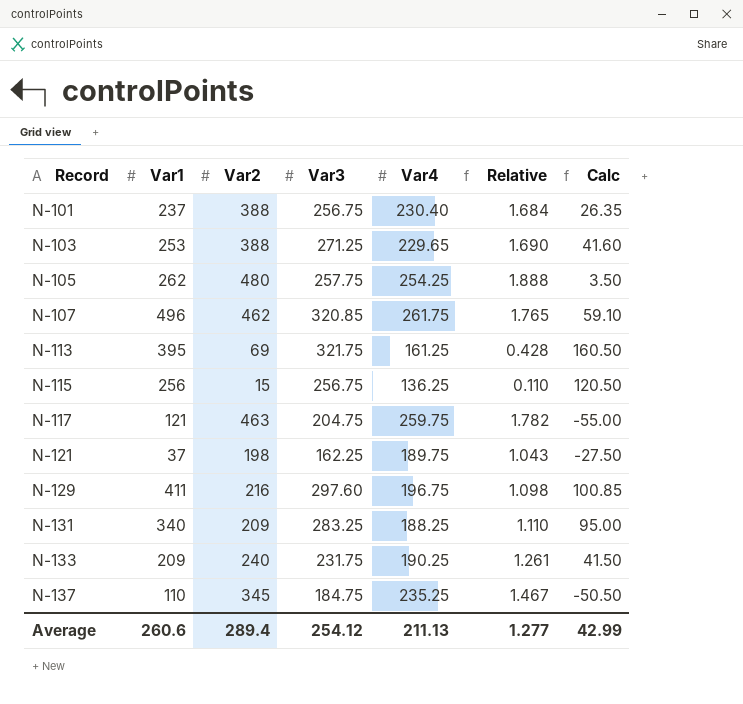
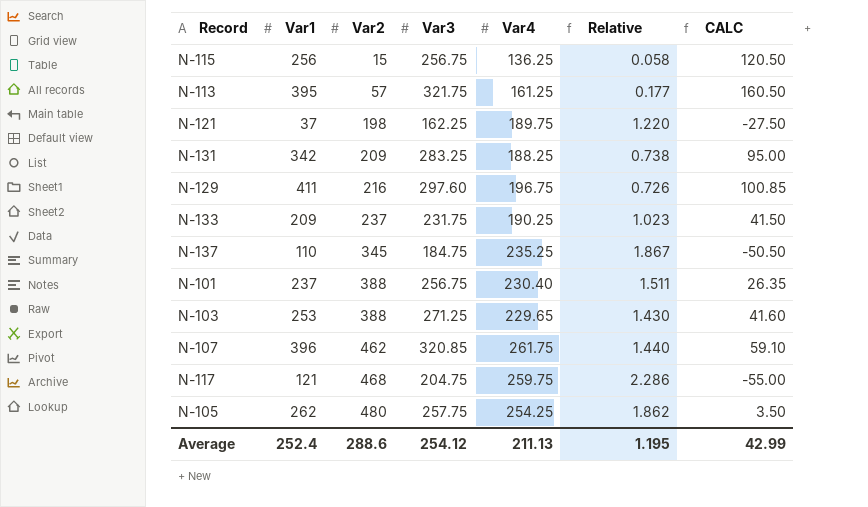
row order: Record ascending -> Var2 ascending
column Relative | formula: [Var2] / [Var4] -> [Var2] / [Var3]
column name: Calc -> CALC
N-113 | Var2: 69 -> 57
N-131 | Var1: 340 -> 342
N-133 | Var2: 240 -> 237
N-107 | Var1: 496 -> 396
N-117 | Var2: 463 -> 468
Average | Var1: 260.6 -> 252.4
Average | Var2: 289.4 -> 288.6
Average | Relative: 1.277 -> 1.195

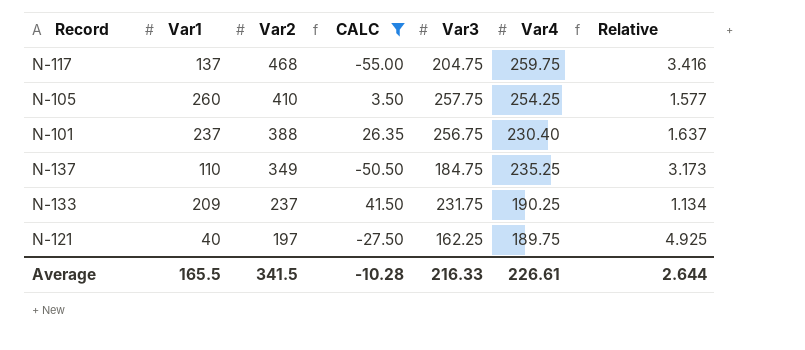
filter: none -> CALC <= 41.50
row order: Var2 ascending -> Var2 descending
column CALC | position: 7 -> 4
column Relative | formula: [Var2] / [Var3] -> [Var2] / [Var1]
N-117 | Var1: 121 -> 137
N-105 | Var1: 262 -> 260
N-105 | Var2: 480 -> 410
N-137 | Var2: 345 -> 349
N-121 | Var1: 37 -> 40
N-121 | Var2: 198 -> 197
Average | Var1: 252.4 -> 165.5
Average | Var2: 288.6 -> 341.5
Average | CALC: 42.99 -> -10.28
Average | Var3: 254.12 -> 216.33
Average | Var4: 211.13 -> 226.61
Average | Relative: 1.195 -> 2.644

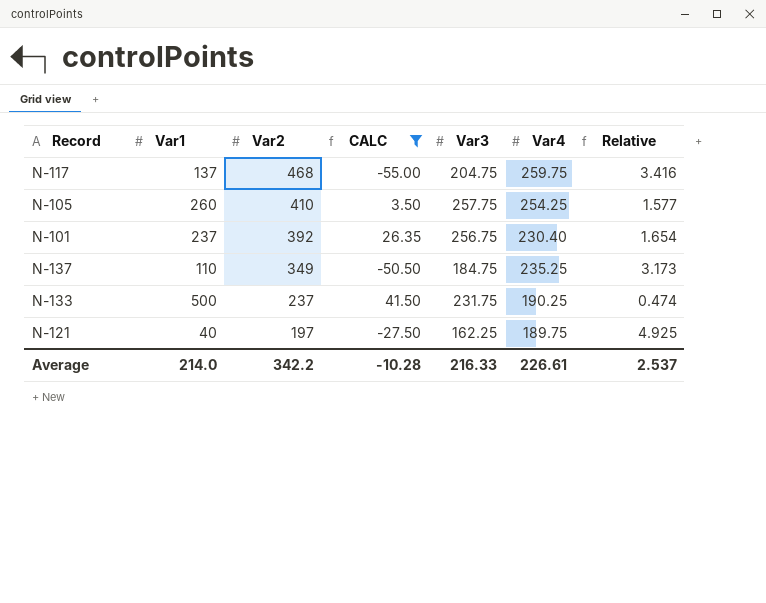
N-101 | Var2: 388 -> 392
N-101 | Relative: 1.637 -> 1.654
N-133 | Var1: 209 -> 500
N-133 | Relative: 1.134 -> 0.474
Average | Var1: 165.5 -> 214.0
Average | Var2: 341.5 -> 342.2
Average | Relative: 2.644 -> 2.537

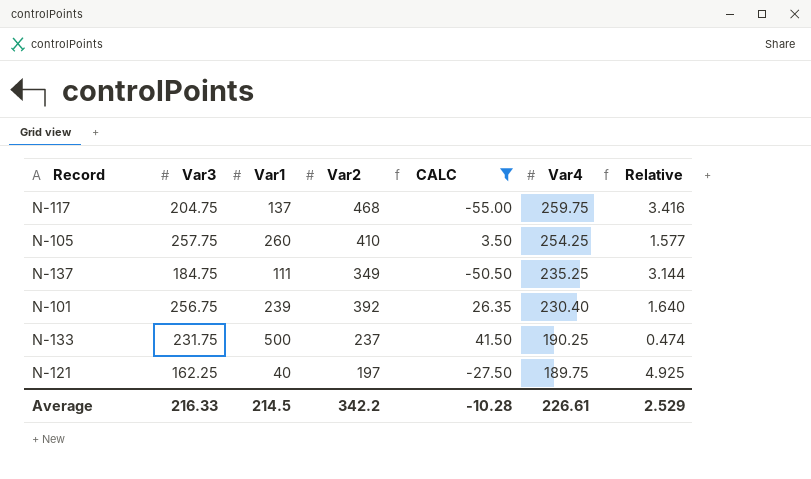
row order: Var2 descending -> Var4 descending
column Var3 | position: 5 -> 2
N-137 | Var1: 110 -> 111
N-137 | Relative: 3.173 -> 3.144
N-101 | Var1: 237 -> 239
N-101 | Relative: 1.654 -> 1.640
Average | Var1: 214.0 -> 214.5
Average | Relative: 2.537 -> 2.529

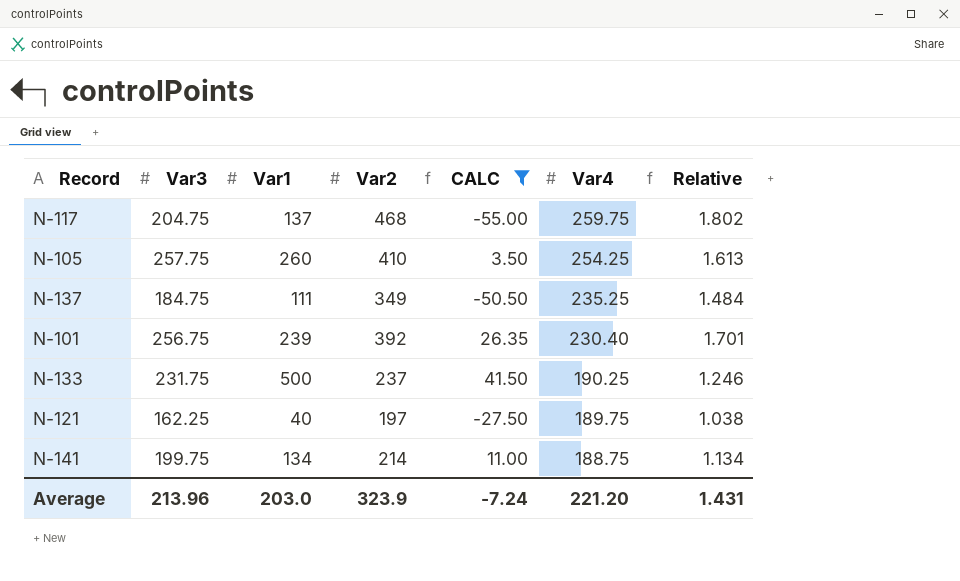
column Relative | formula: [Var2] / [Var1] -> [Var2] / [Var4]
row N-141: none -> 199.75 | 134 | 214 | 11.00 | 188.75 | 1.134
Average | Var3: 216.33 -> 213.96
Average | Var1: 214.5 -> 203.0
Average | Var2: 342.2 -> 323.9
Average | CALC: -10.28 -> -7.24
Average | Var4: 226.61 -> 221.20
Average | Relative: 2.529 -> 1.431

